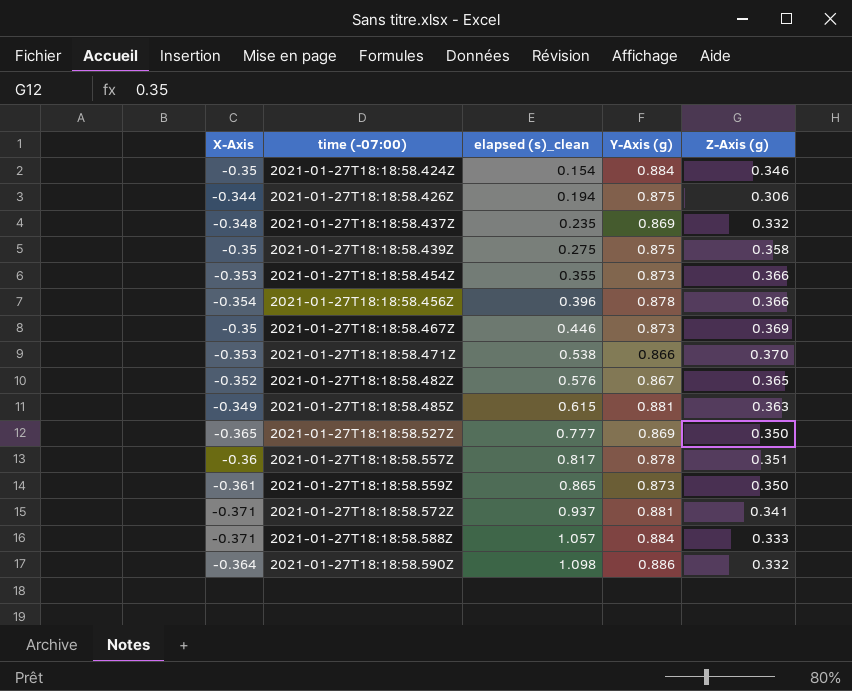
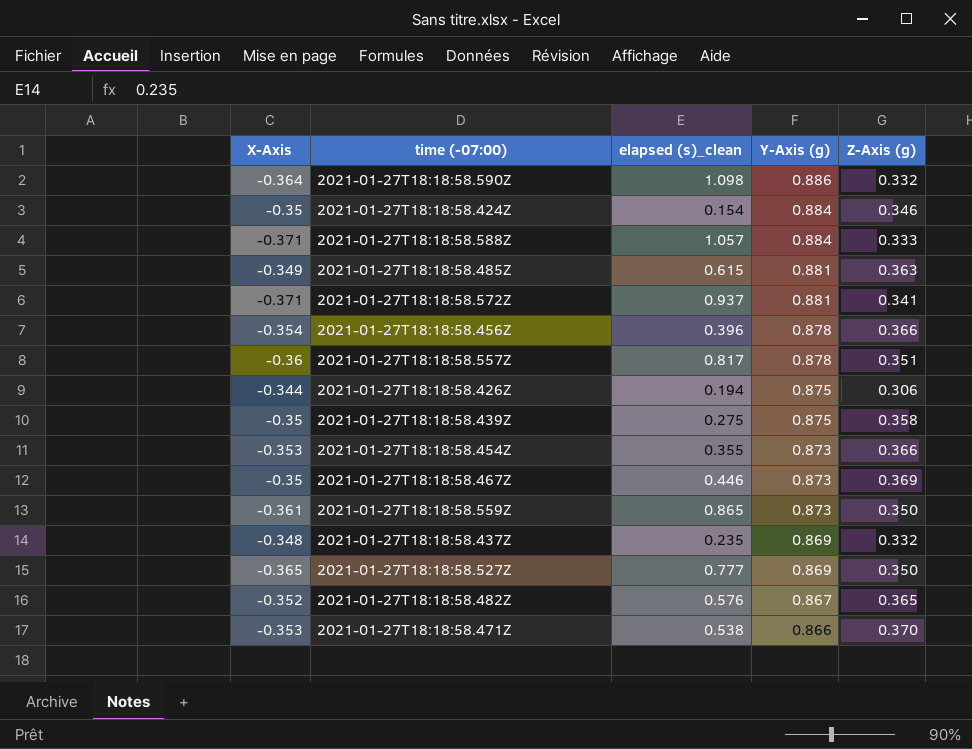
row order: time (-07:00) ascending -> Y-Axis (g) descending

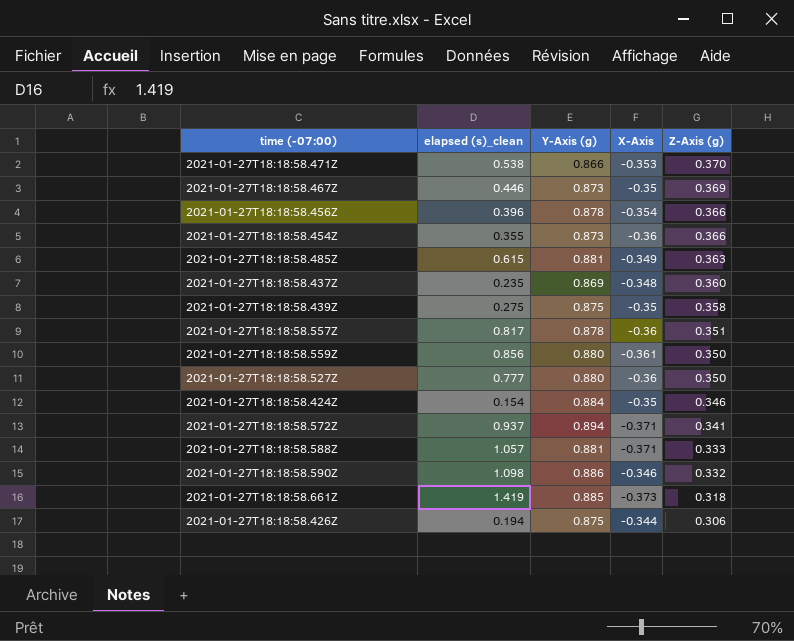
row order: Y-Axis (g) descending -> Z-Axis (g) descending
column X-Axis | position: 1 -> 4
row 2021-01-27T18:18:58.482Z: -0.352 | 0.576 | 0.867 | 0.365 -> none
2021-01-27T18:18:58.454Z | X-Axis: -0.353 -> -0.36
2021-01-27T18:18:58.437Z | Z-Axis (g): 0.332 -> 0.360
2021-01-27T18:18:58.559Z | elapsed (s)_clean: 0.865 -> 0.856
2021-01-27T18:18:58.559Z | Y-Axis (g): 0.873 -> 0.880
2021-01-27T18:18:58.527Z | Y-Axis (g): 0.869 -> 0.880
2021-01-27T18:18:58.527Z | X-Axis: -0.365 -> -0.36
2021-01-27T18:18:58.572Z | Y-Axis (g): 0.881 -> 0.894
2021-01-27T18:18:58.588Z | Y-Axis (g): 0.884 -> 0.881
2021-01-27T18:18:58.590Z | X-Axis: -0.364 -> -0.346
row 2021-01-27T18:18:58.661Z: none -> 1.419 | 0.885 | -0.373 | 0.318

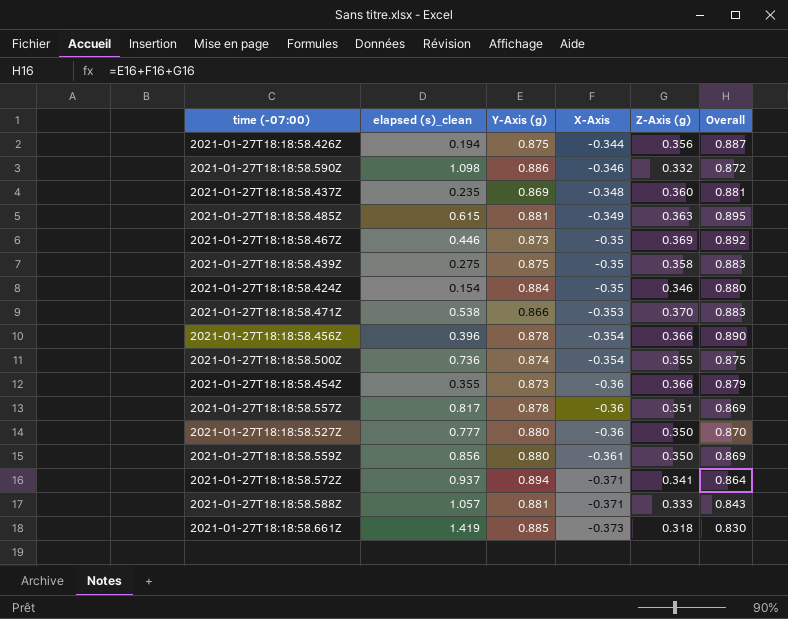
row order: Z-Axis (g) descending -> X-Axis descending
column Overall | formula: none -> [Y-Axis (g)] + [X-Axis] + [Z-Axis (g)]
2021-01-27T18:18:58.426Z | Z-Axis (g): 0.306 -> 0.356
row 2021-01-27T18:18:58.500Z: none -> 0.736 | 0.874 | -0.354 | 0.355 | 0.875

